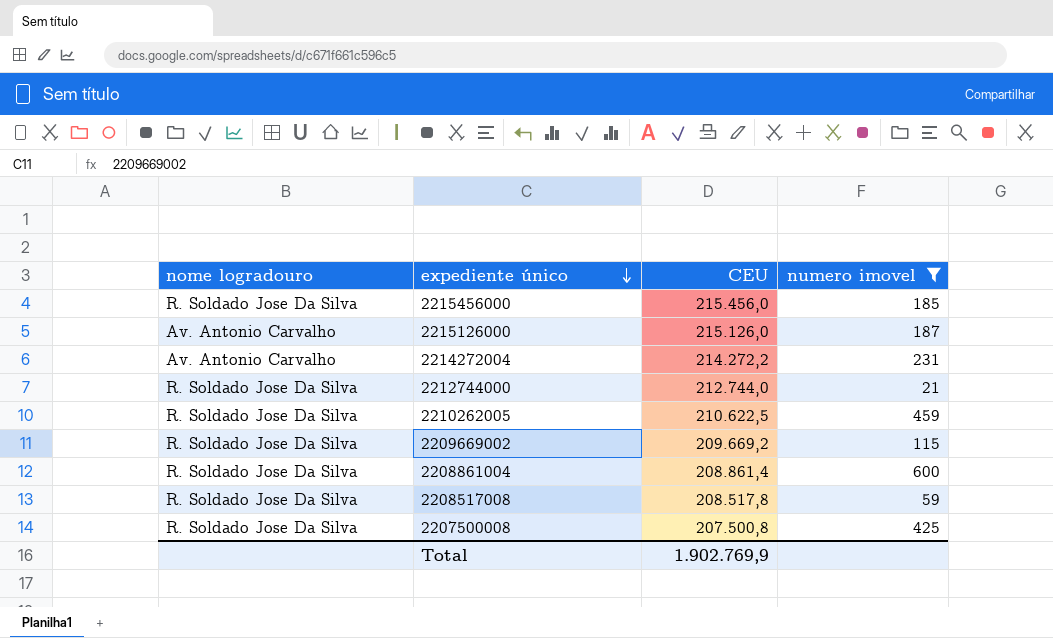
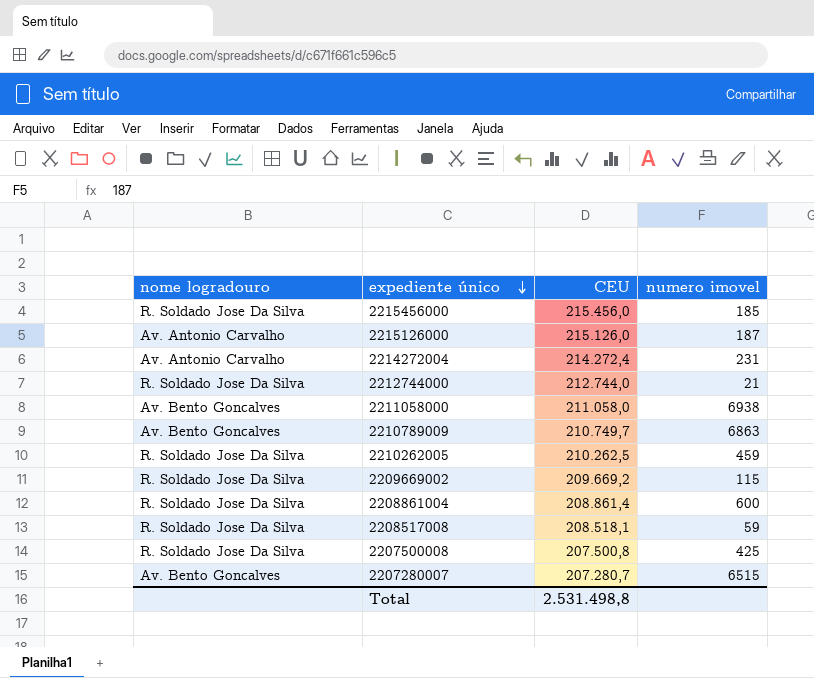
filter: numero imovel <= 600 -> none
2214272004 | CEU: 214.272,2 -> 214.272,4
2210262005 | CEU: 210.622,5 -> 210.262,5
2208517008 | CEU: 208.517,8 -> 208.518,1
Total | CEU: 1.902.769,9 -> 2.531.498,8

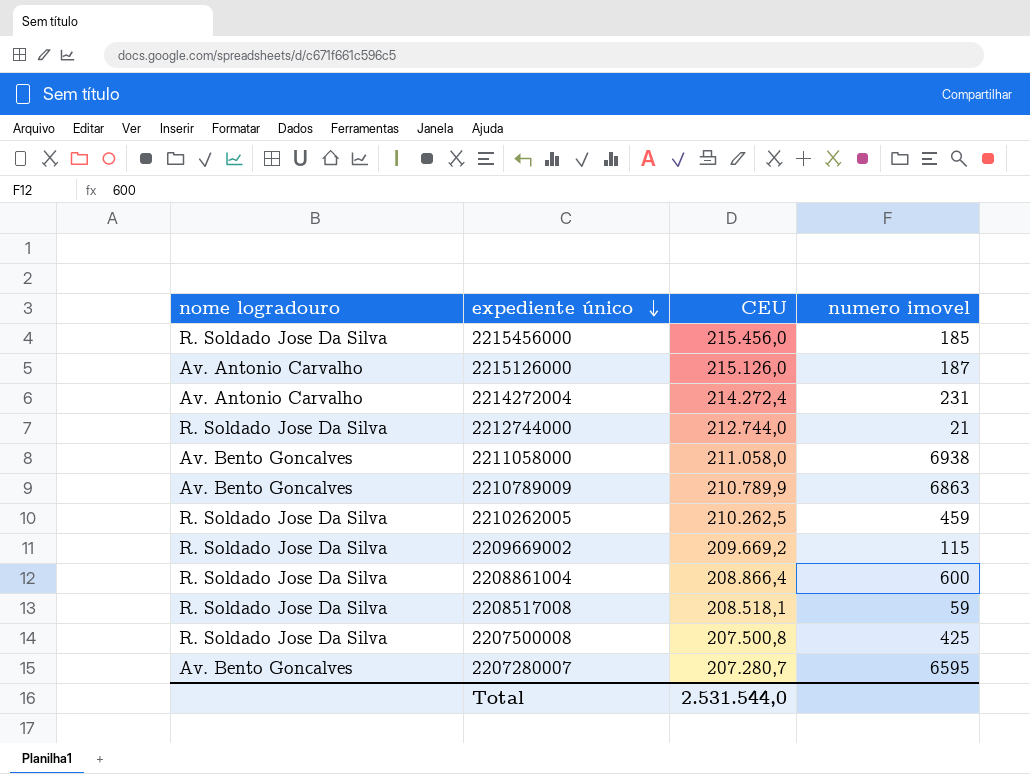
2210789009 | CEU: 210.749,7 -> 210.789,9
2208861004 | CEU: 208.861,4 -> 208.866,4
2207280007 | numero imovel: 6515 -> 6595
Total | CEU: 2.531.498,8 -> 2.531.544,0

